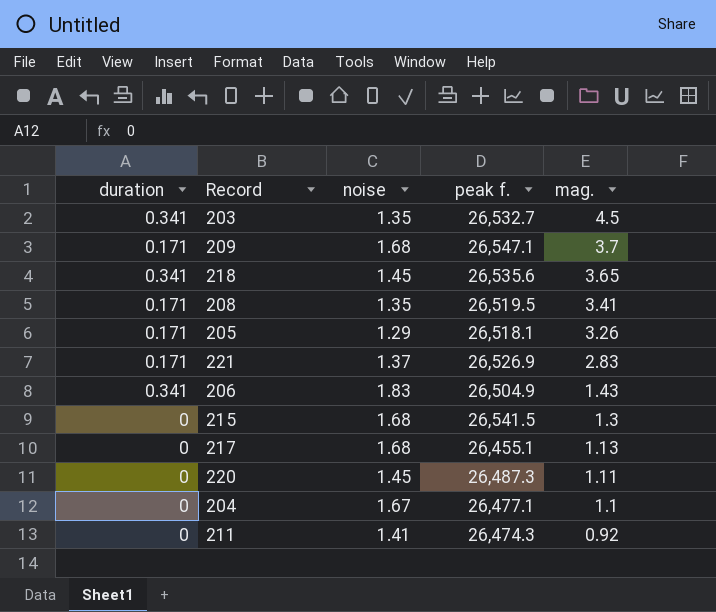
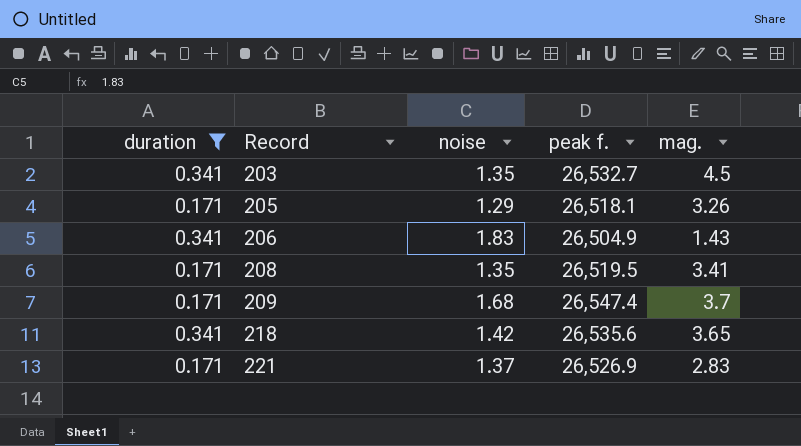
filter: none -> duration != 0
row order: mag. descending -> Record ascending
209 | peak f.: 26,547.1 -> 26,547.4
218 | noise: 1.45 -> 1.42

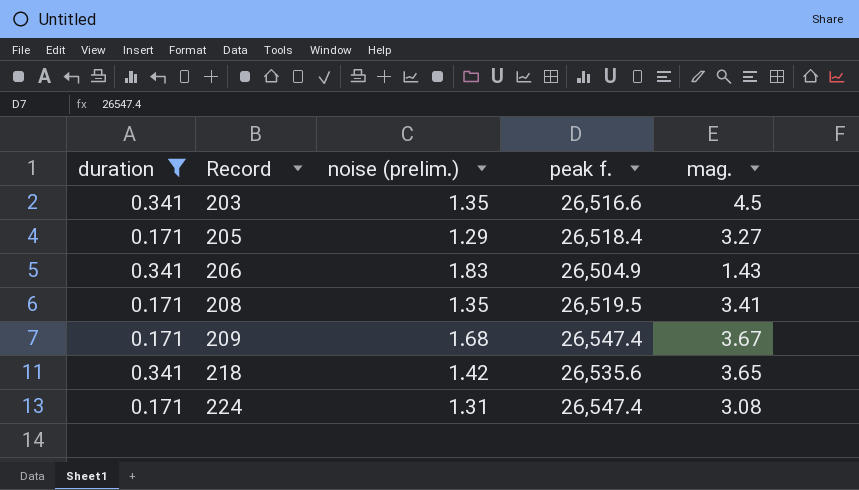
column name: noise -> noise (prelim.)
row 221: 0.171 | 1.37 | 26,526.9 | 2.83 -> none
203 | peak f.: 26,532.7 -> 26,516.6
205 | peak f.: 26,518.1 -> 26,518.4
205 | mag.: 3.26 -> 3.27
209 | mag.: 3.7 -> 3.67
row 224: none -> 0.171 | 1.31 | 26,547.4 | 3.08

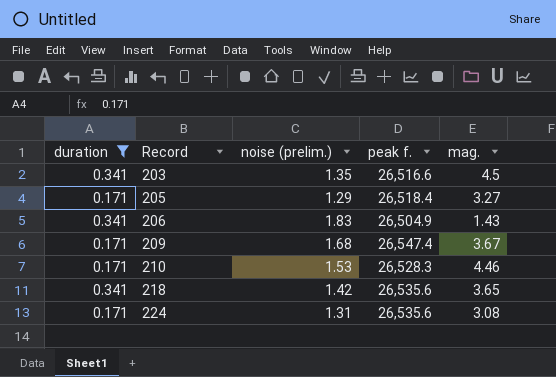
row 208: 0.171 | 1.35 | 26,519.5 | 3.41 -> none
row 210: none -> 0.171 | 1.53 | 26,528.3 | 4.46
224 | peak f.: 26,547.4 -> 26,535.6

